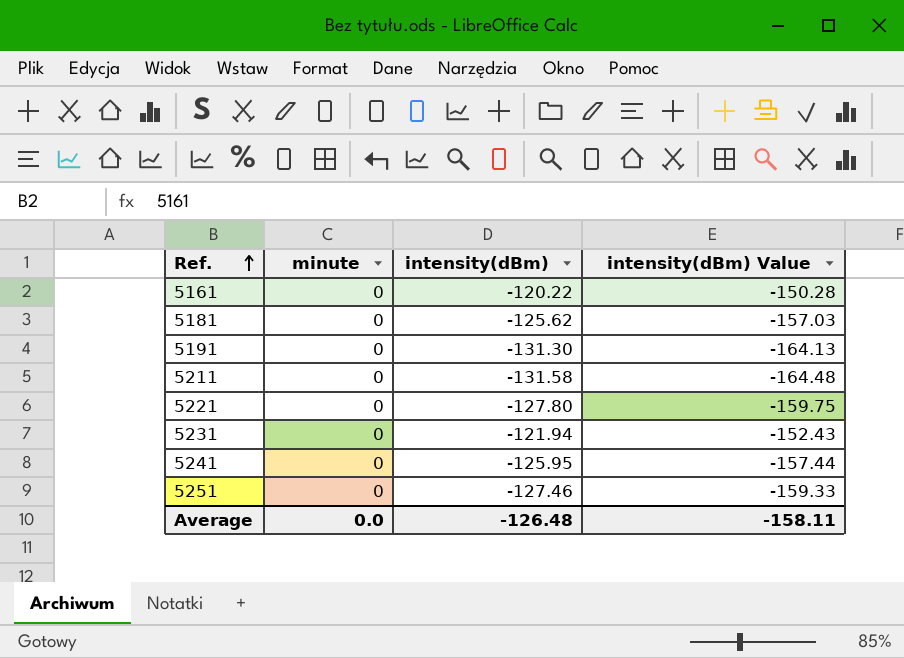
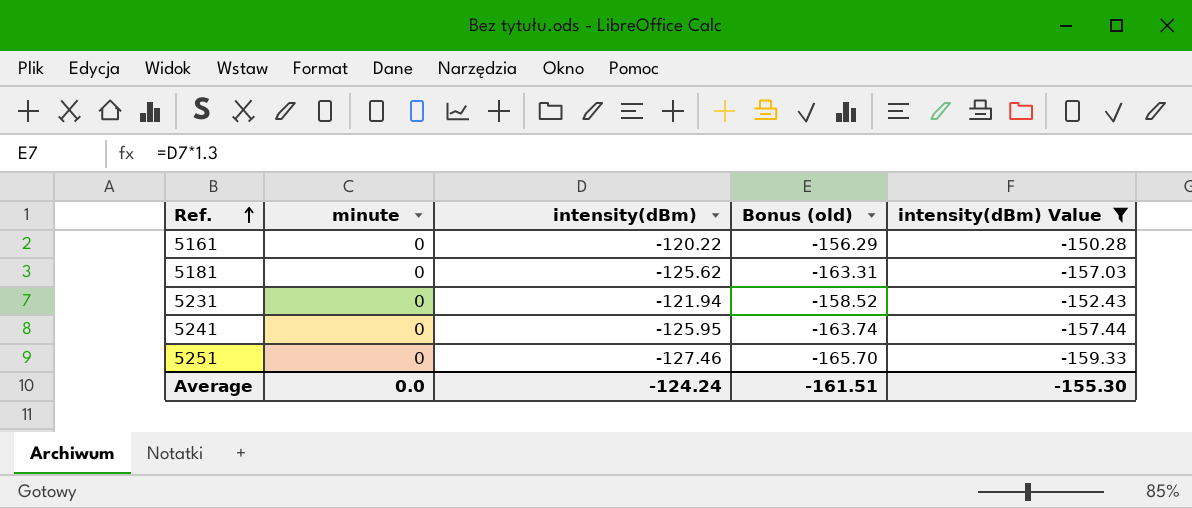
filter: none -> intensity(dBm) Value >= -159.33
column Bonus (old) | formula: none -> [intensity(dBm)] * 1.3
Average | intensity(dBm): -126.48 -> -124.24
Average | intensity(dBm) Value: -158.11 -> -155.30

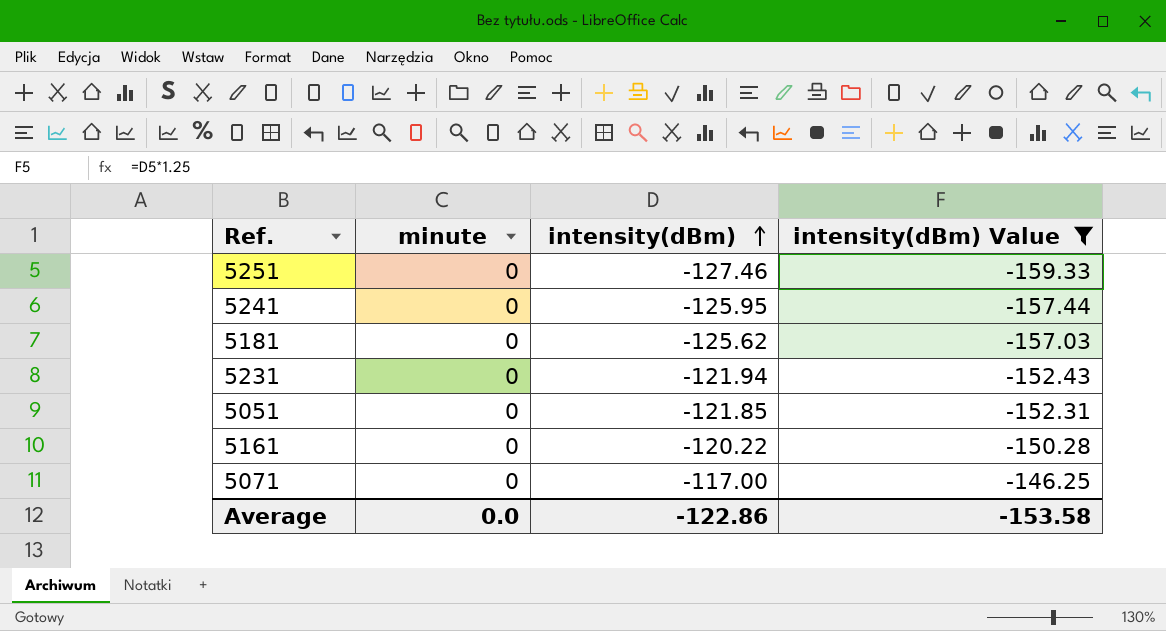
row order: Ref. ascending -> intensity(dBm) ascending
column Bonus (old) | formula: [intensity(dBm)] * 1.3 -> none
row 5051: none -> 0 | -121.85 | -152.31
row 5071: none -> 0 | -117.00 | -146.25
Average | intensity(dBm): -124.24 -> -122.86
Average | intensity(dBm) Value: -155.30 -> -153.58

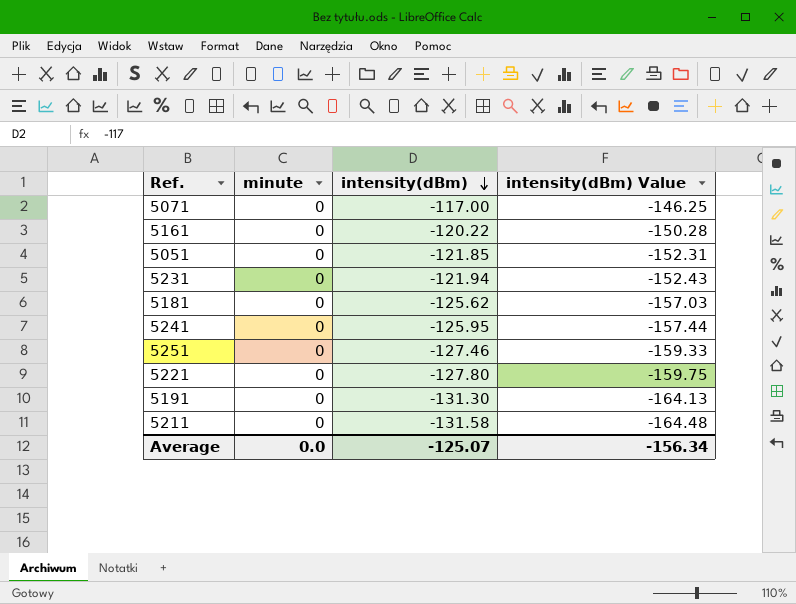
filter: intensity(dBm) Value >= -159.33 -> none
row order: intensity(dBm) ascending -> intensity(dBm) descending
Average | intensity(dBm): -122.86 -> -125.07
Average | intensity(dBm) Value: -153.58 -> -156.34

